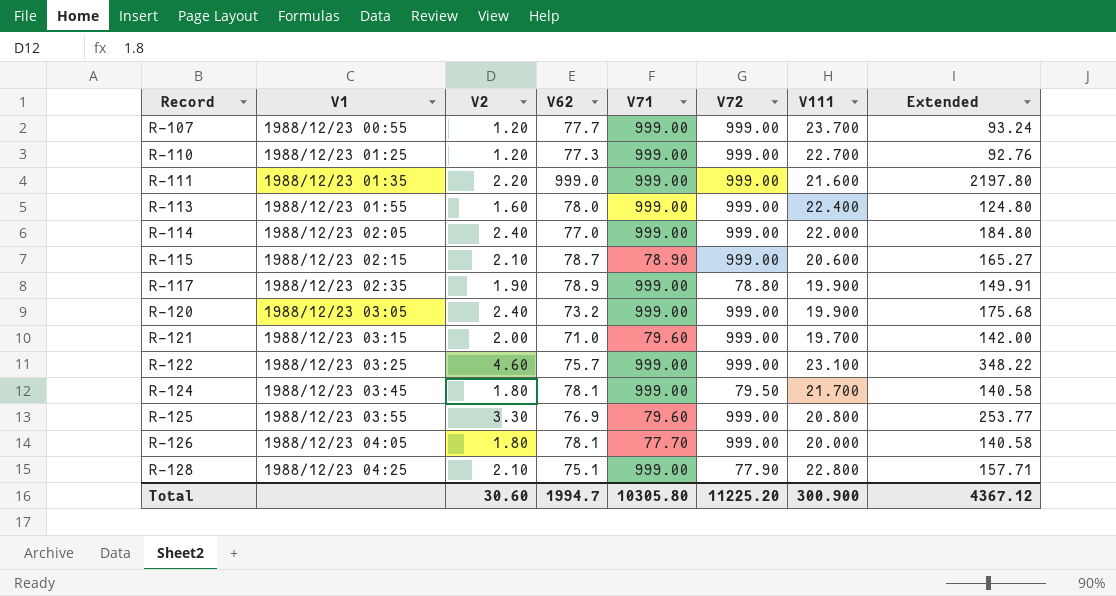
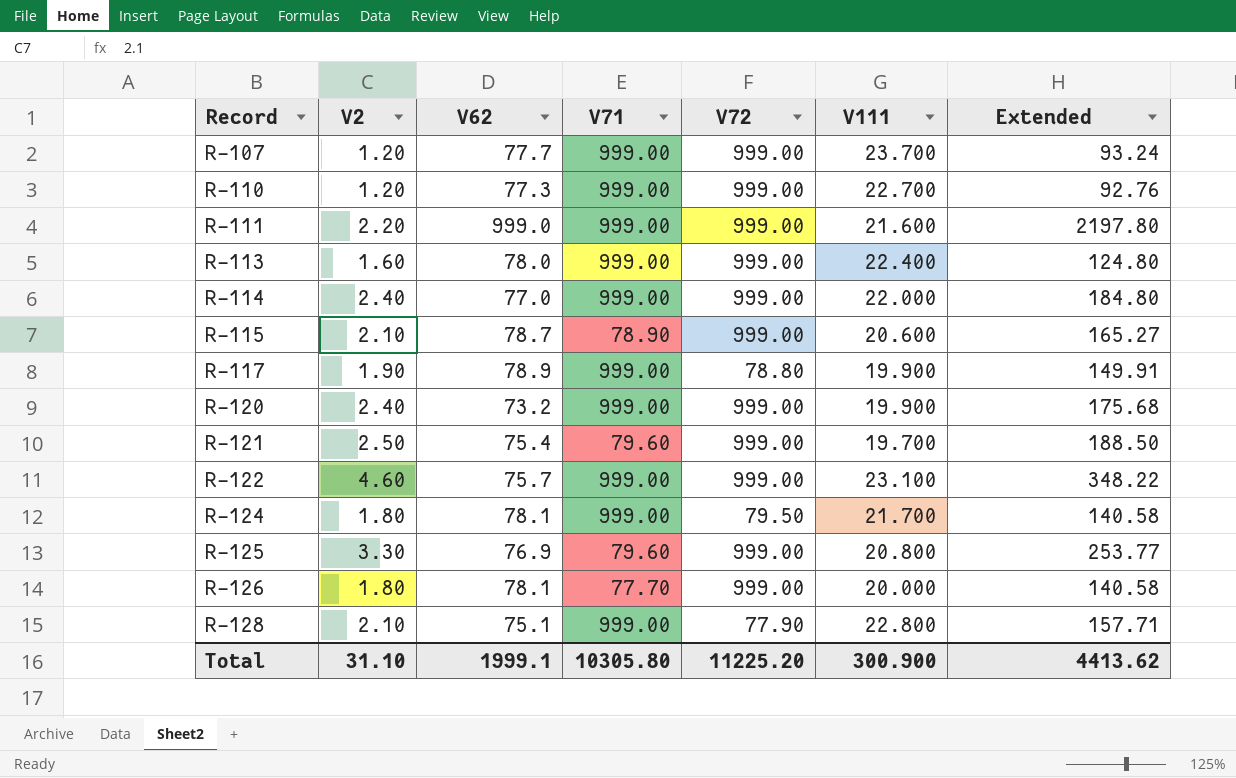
column V1 | position: 2 -> none
R-121 | V2: 2.00 -> 2.50
R-121 | V62: 71.0 -> 75.4
R-121 | Extended: 142.00 -> 188.50
Total | V2: 30.60 -> 31.10
Total | V62: 1994.7 -> 1999.1
Total | Extended: 4367.12 -> 4413.62

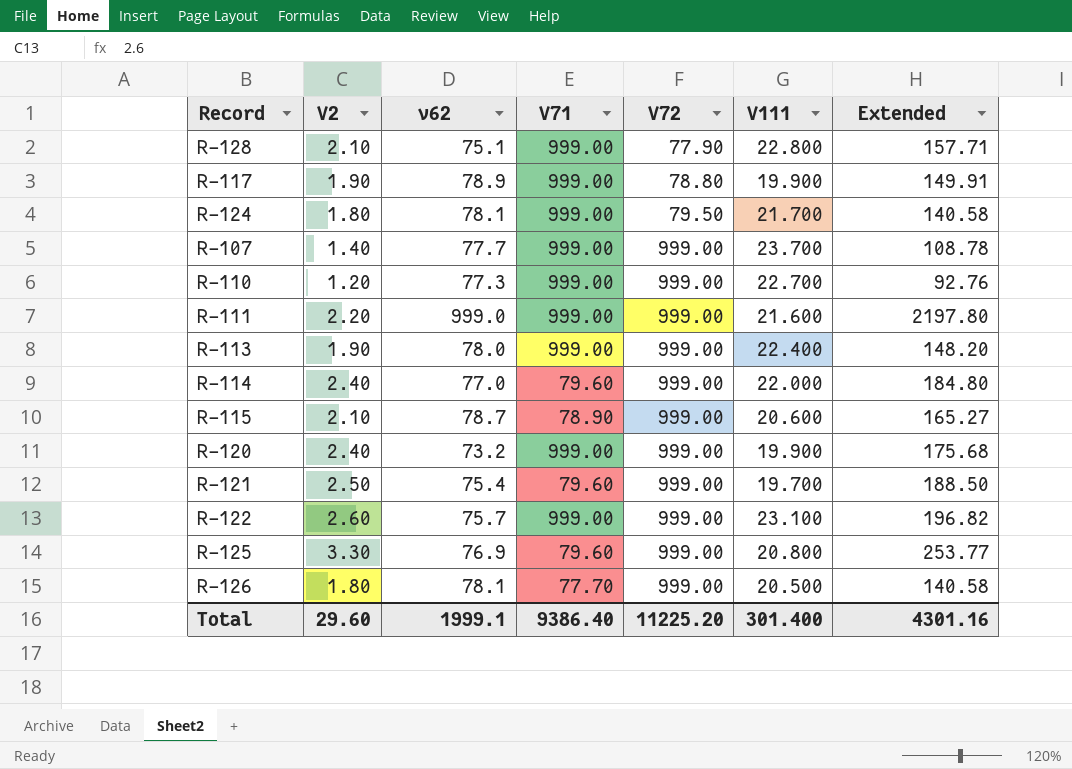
row order: Record ascending -> V72 ascending
column name: V62 -> v62
R-107 | V2: 1.20 -> 1.40
R-107 | Extended: 93.24 -> 108.78
R-113 | V2: 1.60 -> 1.90
R-113 | Extended: 124.80 -> 148.20
R-114 | V71: 999.00 -> 79.60
R-122 | V2: 4.60 -> 2.60
R-122 | Extended: 348.22 -> 196.82
R-126 | V111: 20.000 -> 20.500
Total | V2: 31.10 -> 29.60
Total | V71: 10305.80 -> 9386.40
Total | V111: 300.900 -> 301.400
Total | Extended: 4413.62 -> 4301.16

